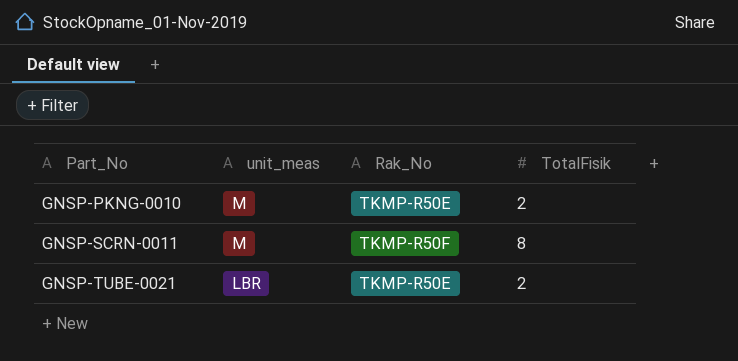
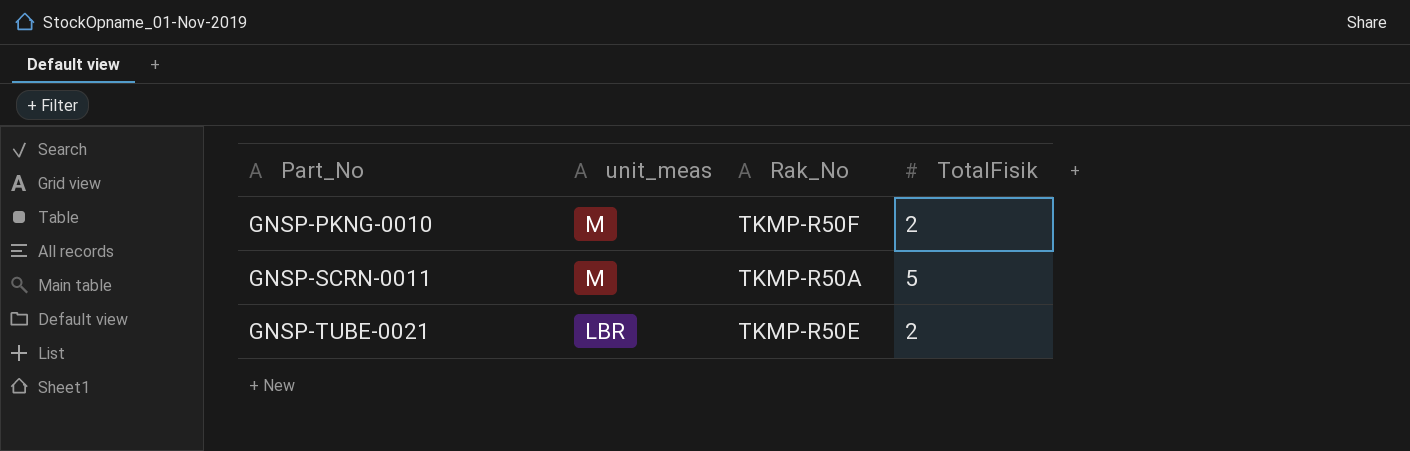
GNSP-PKNG-0010 | Rak_No: TKMP-R50E -> TKMP-R50F
GNSP-SCRN-0011 | Rak_No: TKMP-R50F -> TKMP-R50A
GNSP-SCRN-0011 | TotalFisik: 8 -> 5

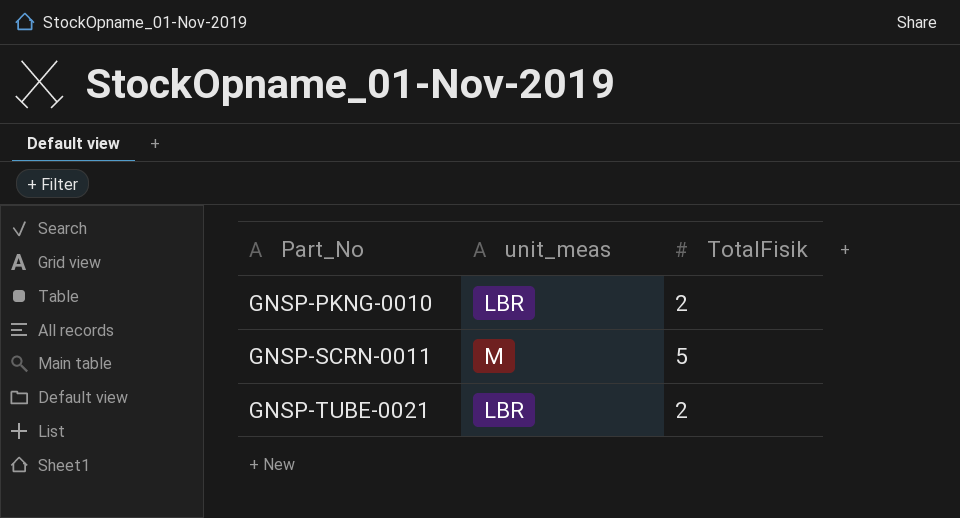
column Rak_No | position: 3 -> none
GNSP-PKNG-0010 | unit_meas: M -> LBR

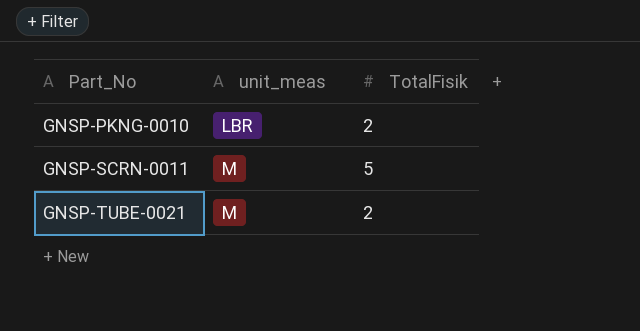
GNSP-TUBE-0021 | unit_meas: LBR -> M

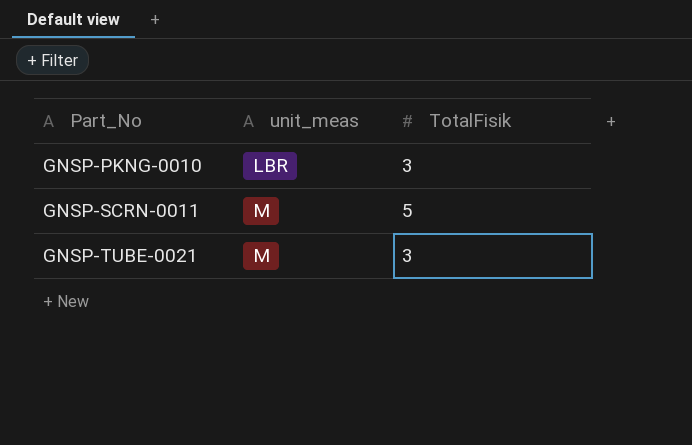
GNSP-PKNG-0010 | TotalFisik: 2 -> 3
GNSP-TUBE-0021 | TotalFisik: 2 -> 3

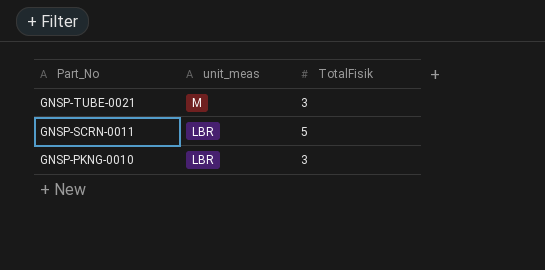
row order: Part_No ascending -> Part_No descending
GNSP-SCRN-0011 | unit_meas: M -> LBR

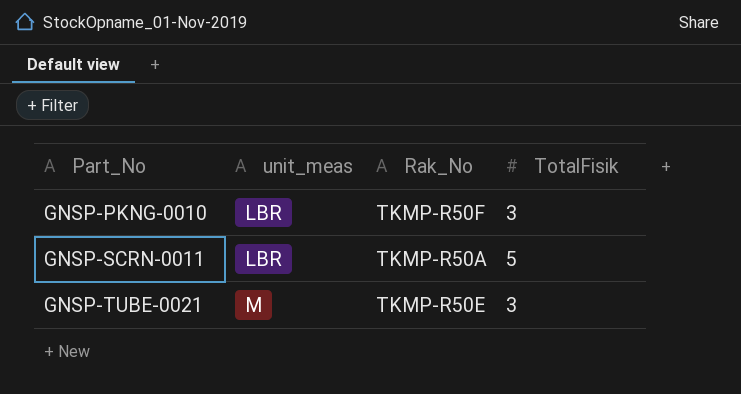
row order: Part_No descending -> Part_No ascending
column Rak_No | position: none -> 3

